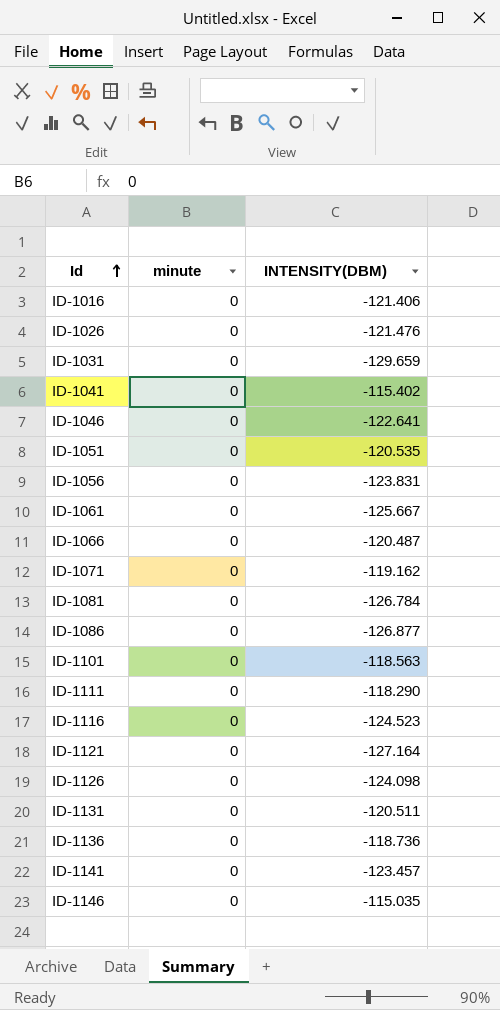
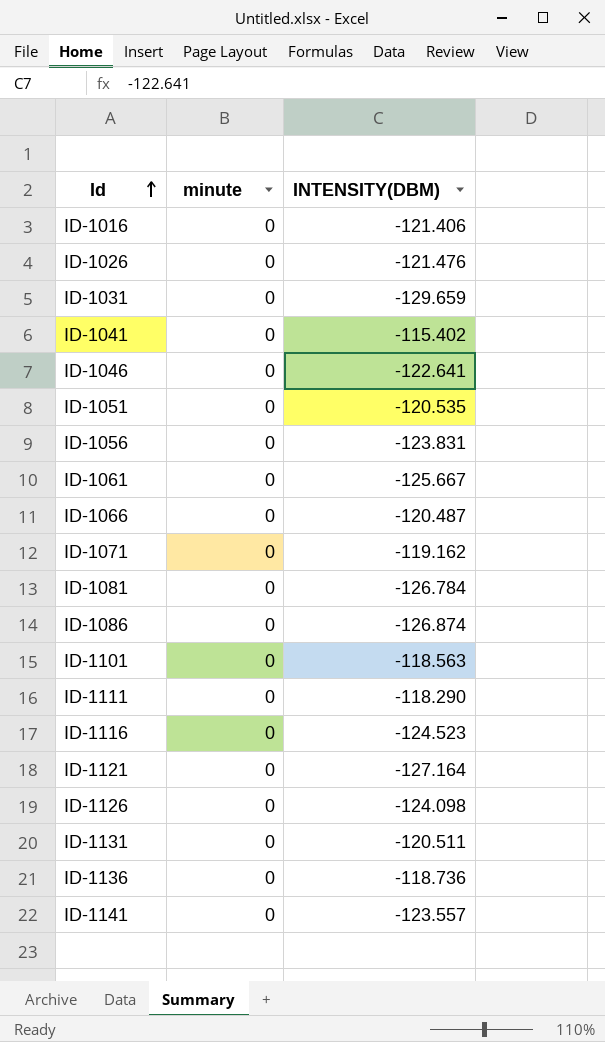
row ID-1146: 0 | -115.035 -> none
ID-1086 | INTENSITY(DBM): -126.877 -> -126.874
ID-1141 | INTENSITY(DBM): -123.457 -> -123.557

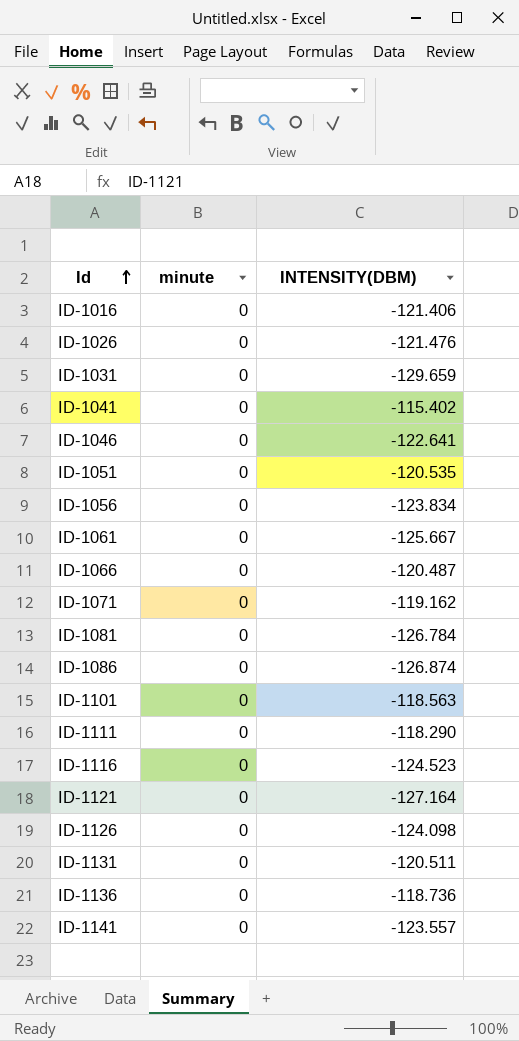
ID-1056 | INTENSITY(DBM): -123.831 -> -123.834

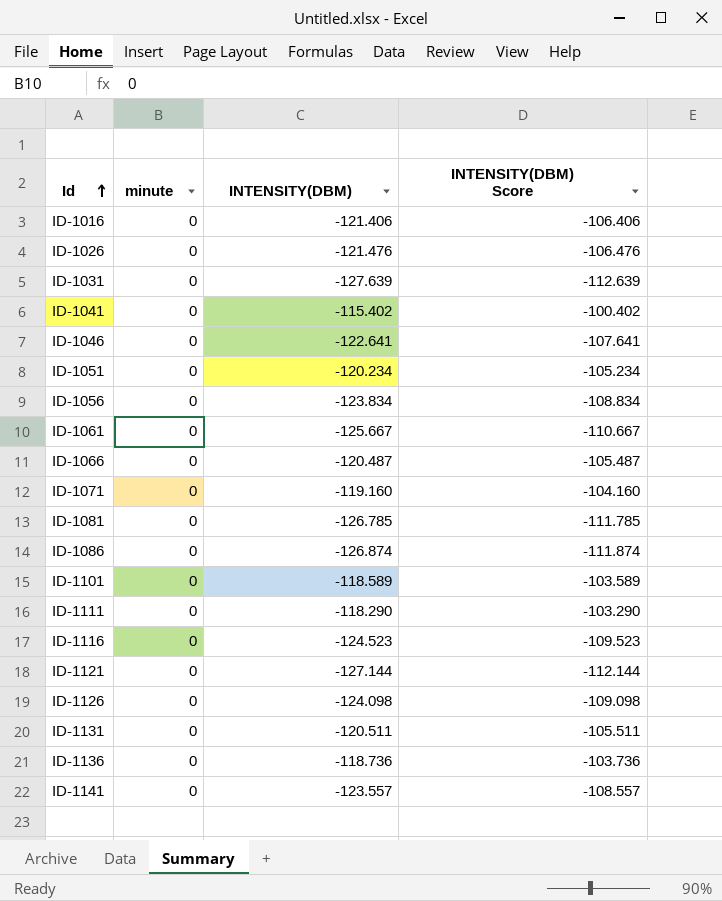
column INTENSITY(DBM) Score | formula: none -> [INTENSITY(DBM)] + 15
ID-1031 | INTENSITY(DBM): -129.659 -> -127.639
ID-1051 | INTENSITY(DBM): -120.535 -> -120.234
ID-1071 | INTENSITY(DBM): -119.162 -> -119.160
ID-1081 | INTENSITY(DBM): -126.784 -> -126.785
ID-1101 | INTENSITY(DBM): -118.563 -> -118.589
ID-1121 | INTENSITY(DBM): -127.164 -> -127.144

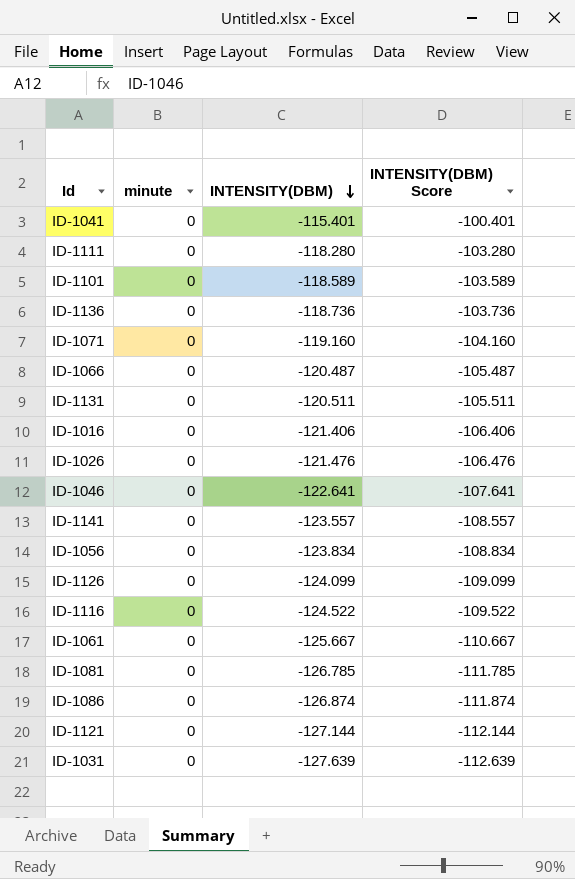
row order: Id ascending -> INTENSITY(DBM) descending
row ID-1051: 0 | -120.234 | -105.234 -> none
ID-1041 | INTENSITY(DBM): -115.402 -> -115.401
ID-1041 | INTENSITY(DBM) Score: -100.402 -> -100.401
ID-1111 | INTENSITY(DBM): -118.290 -> -118.280
ID-1111 | INTENSITY(DBM) Score: -103.290 -> -103.280
ID-1126 | INTENSITY(DBM): -124.098 -> -124.099
ID-1126 | INTENSITY(DBM) Score: -109.098 -> -109.099
ID-1116 | INTENSITY(DBM): -124.523 -> -124.522
ID-1116 | INTENSITY(DBM) Score: -109.523 -> -109.522

